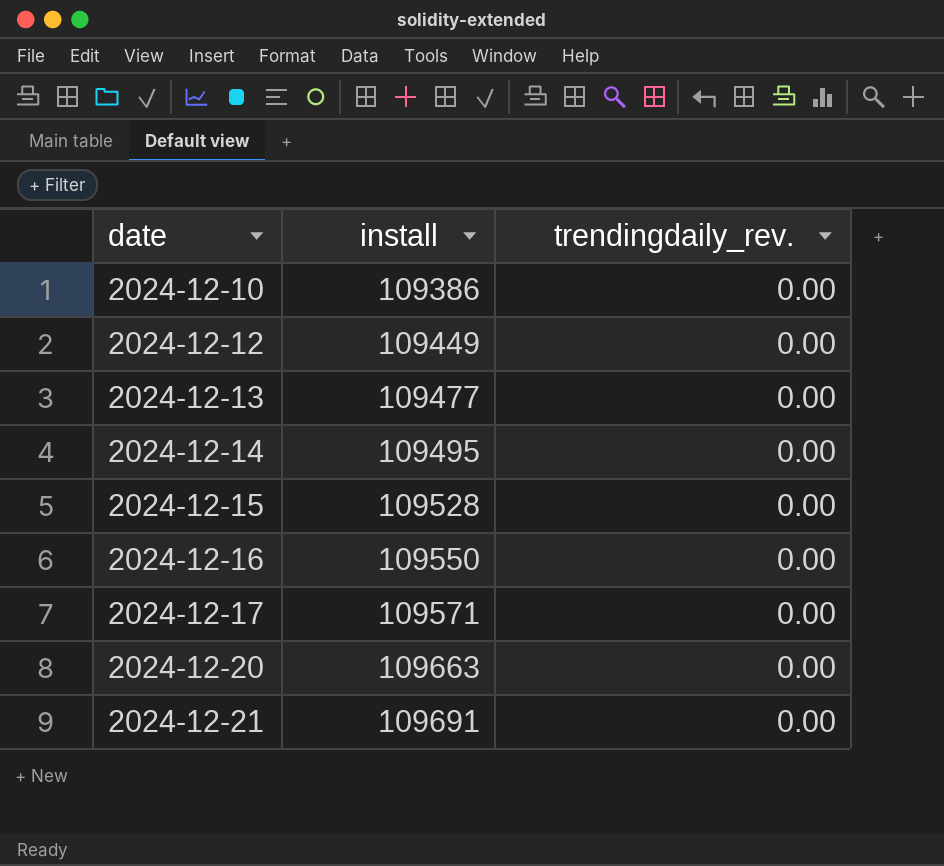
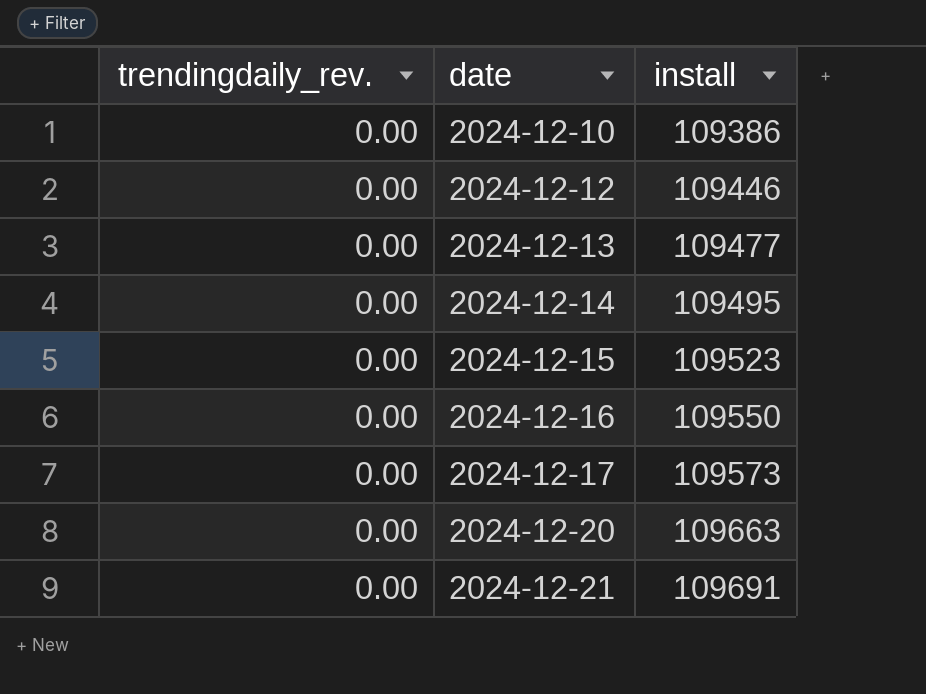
column trendingdaily_rev. | position: 3 -> 1
2024-12-12 | install: 109449 -> 109446
2024-12-15 | install: 109528 -> 109523
2024-12-17 | install: 109571 -> 109573

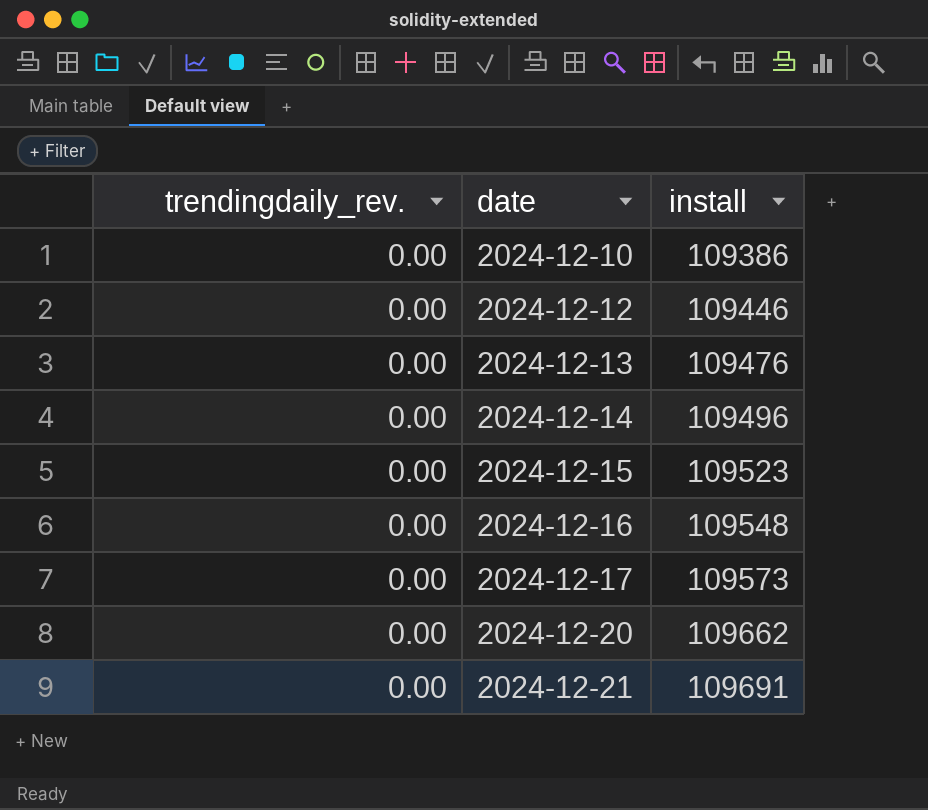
2024-12-13 | install: 109477 -> 109476
2024-12-14 | install: 109495 -> 109496
2024-12-16 | install: 109550 -> 109548
2024-12-20 | install: 109663 -> 109662

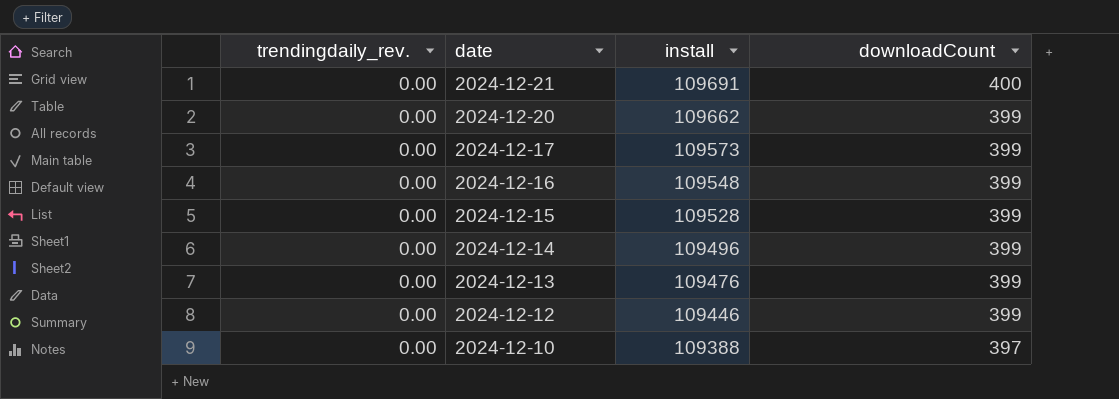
row order: date ascending -> date descending
column downloadCount | position: none -> 4
2024-12-15 | install: 109523 -> 109528
2024-12-10 | install: 109386 -> 109388

